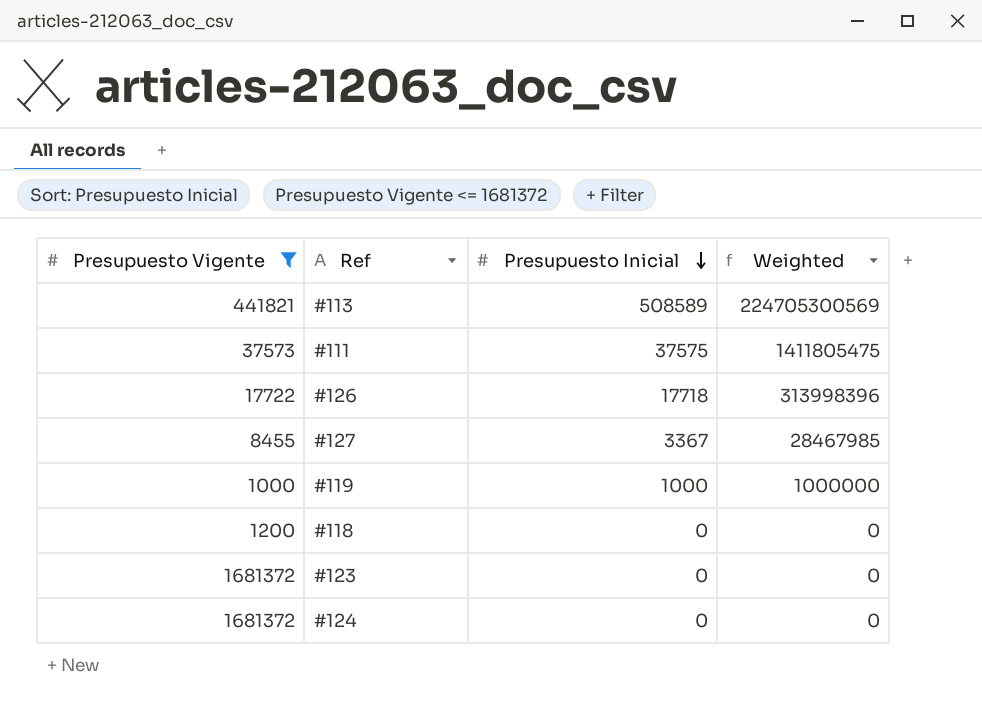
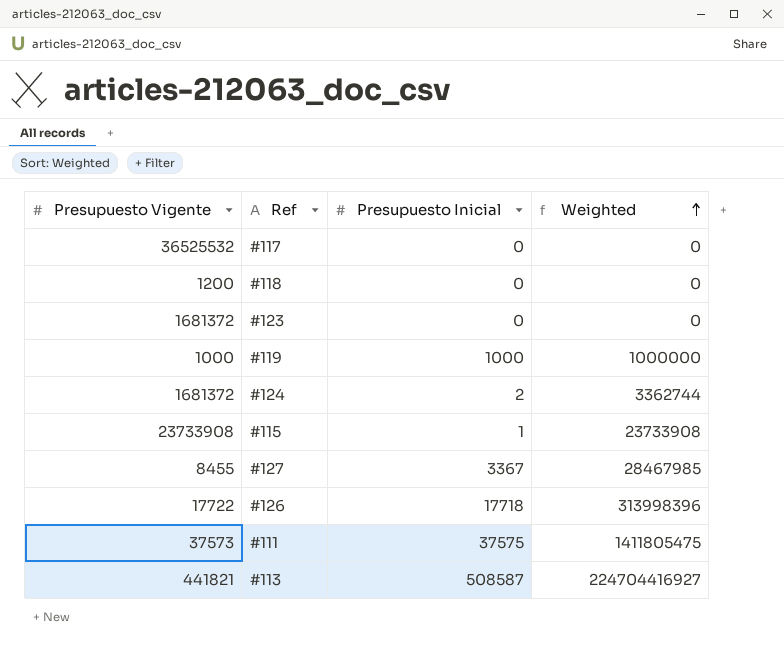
filter: Presupuesto Vigente <= 1681372 -> none
row order: Presupuesto Inicial descending -> Weighted ascending
#124 | Presupuesto Inicial: 0 -> 2
#124 | Weighted: 0 -> 3362744
#113 | Presupuesto Inicial: 508589 -> 508587
#113 | Weighted: 224705300569 -> 224704416927

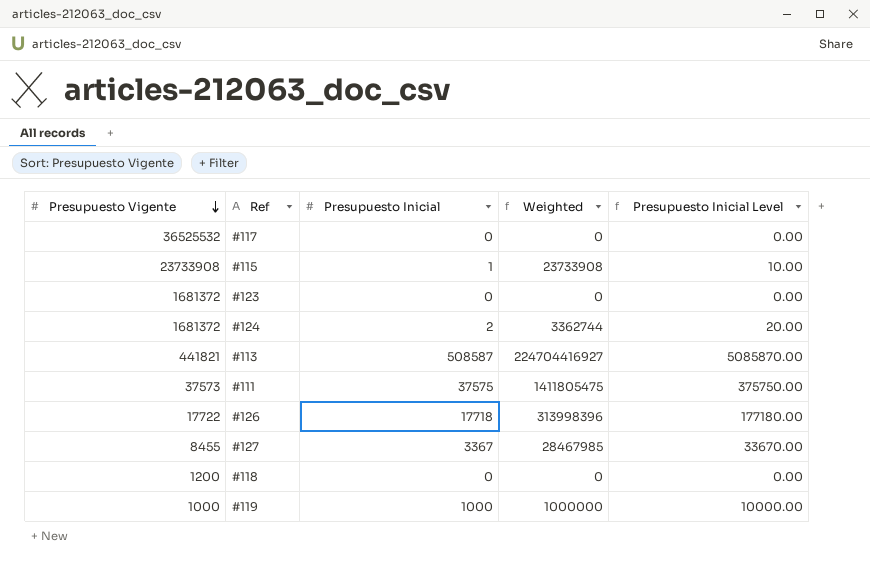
row order: Weighted ascending -> Presupuesto Vigente descending
column Presupuesto Inicial Level | formula: none -> [Presupuesto Inicial] * 10

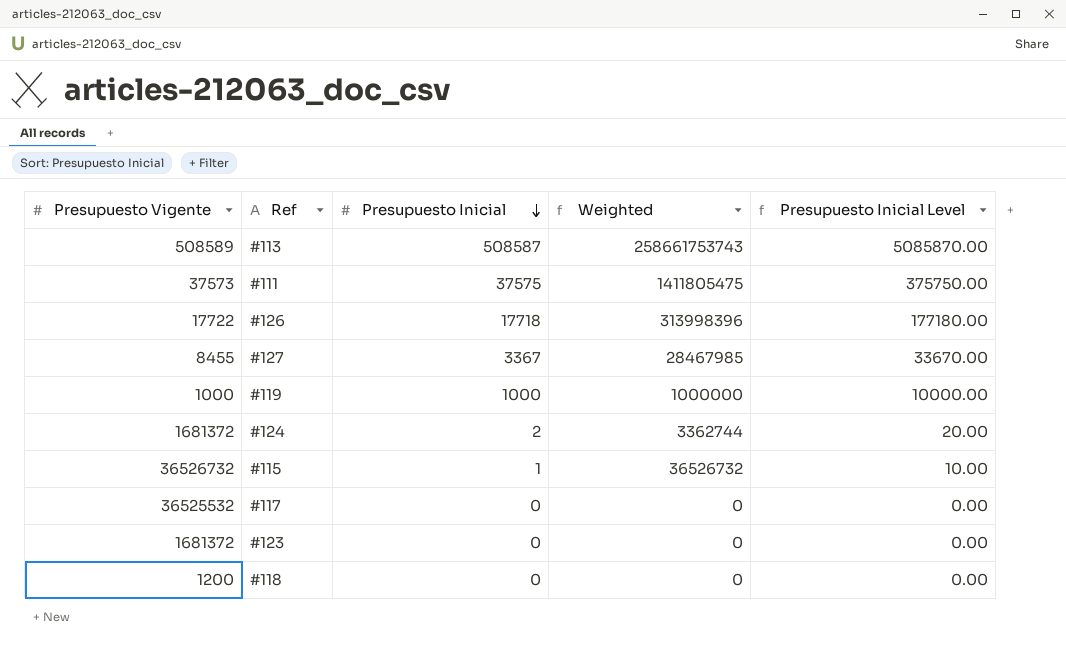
row order: Presupuesto Vigente descending -> Presupuesto Inicial descending
#113 | Presupuesto Vigente: 441821 -> 508589
#113 | Weighted: 224704416927 -> 258661753743
#115 | Presupuesto Vigente: 23733908 -> 36526732
#115 | Weighted: 23733908 -> 36526732

